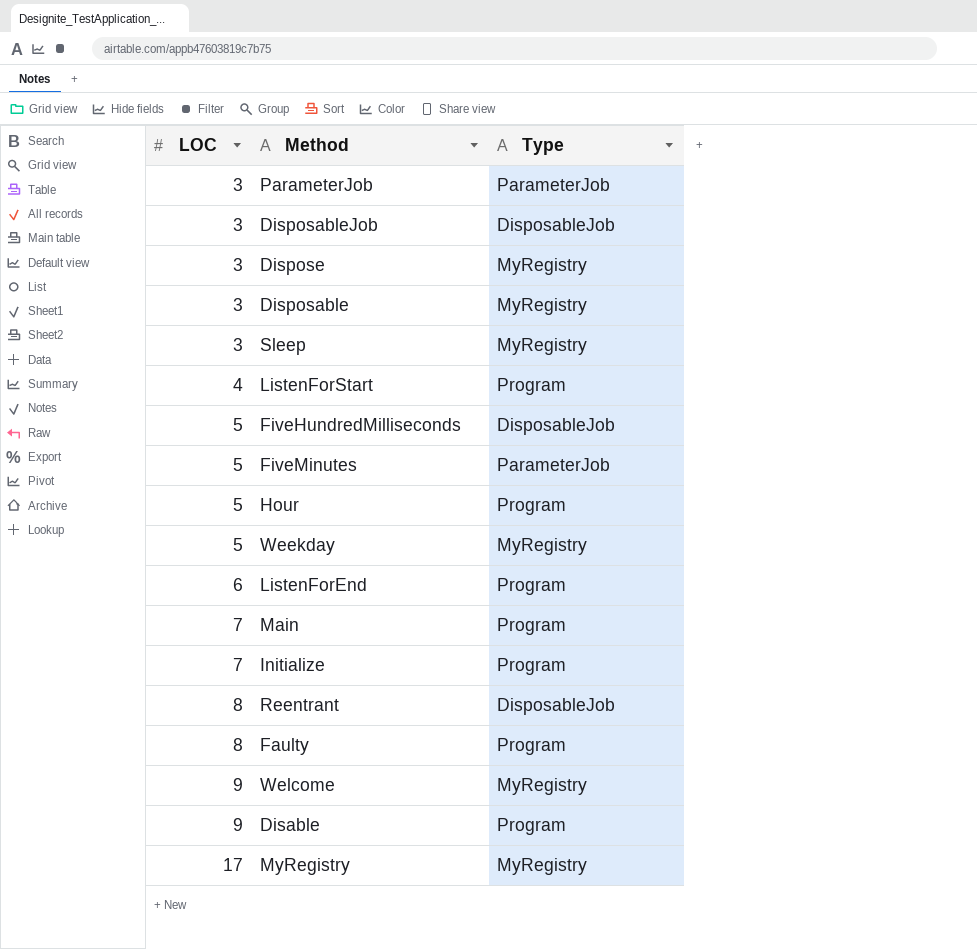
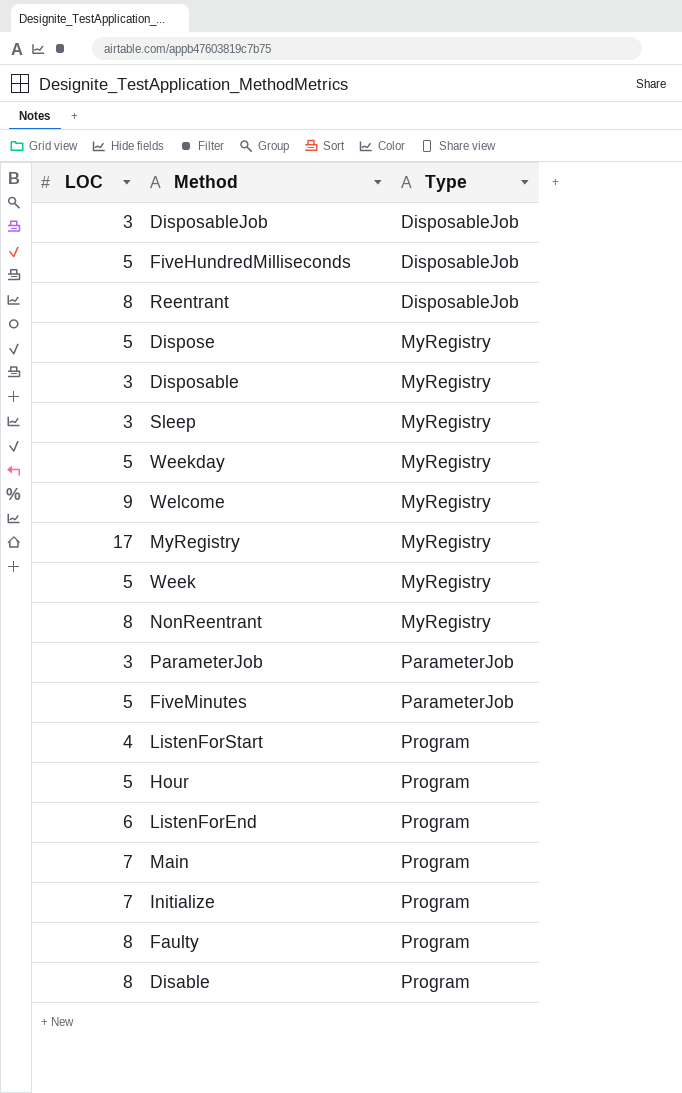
row order: LOC ascending -> Type ascending
Dispose | LOC: 3 -> 5
row Week: none -> 5 | MyRegistry
row NonReentrant: none -> 8 | MyRegistry
Disable | LOC: 9 -> 8

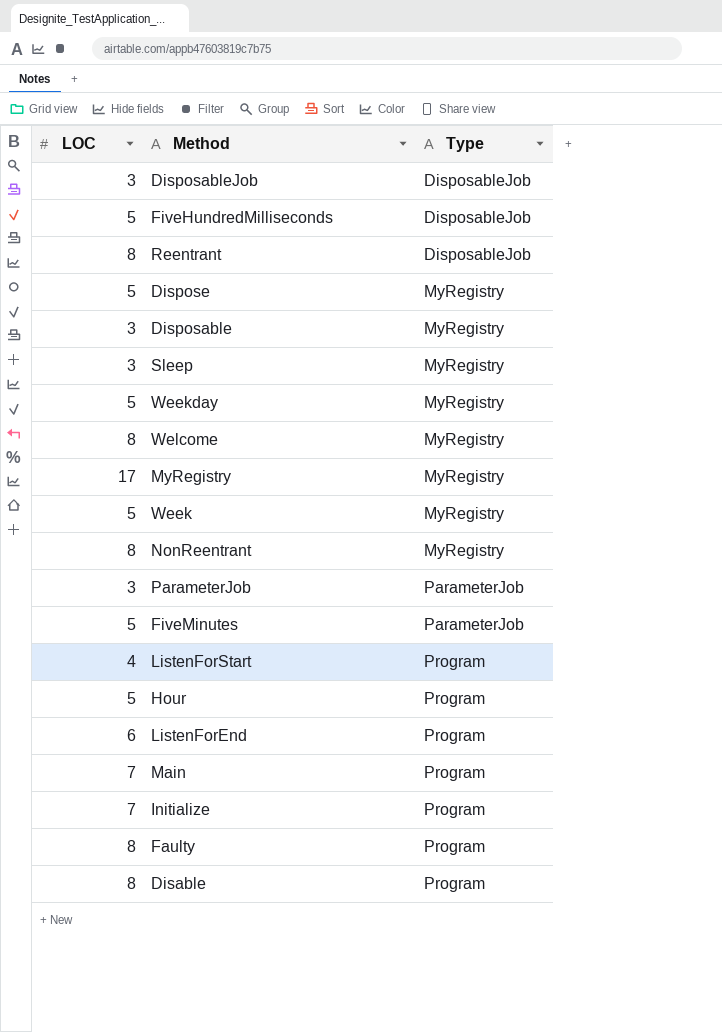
Welcome | LOC: 9 -> 8

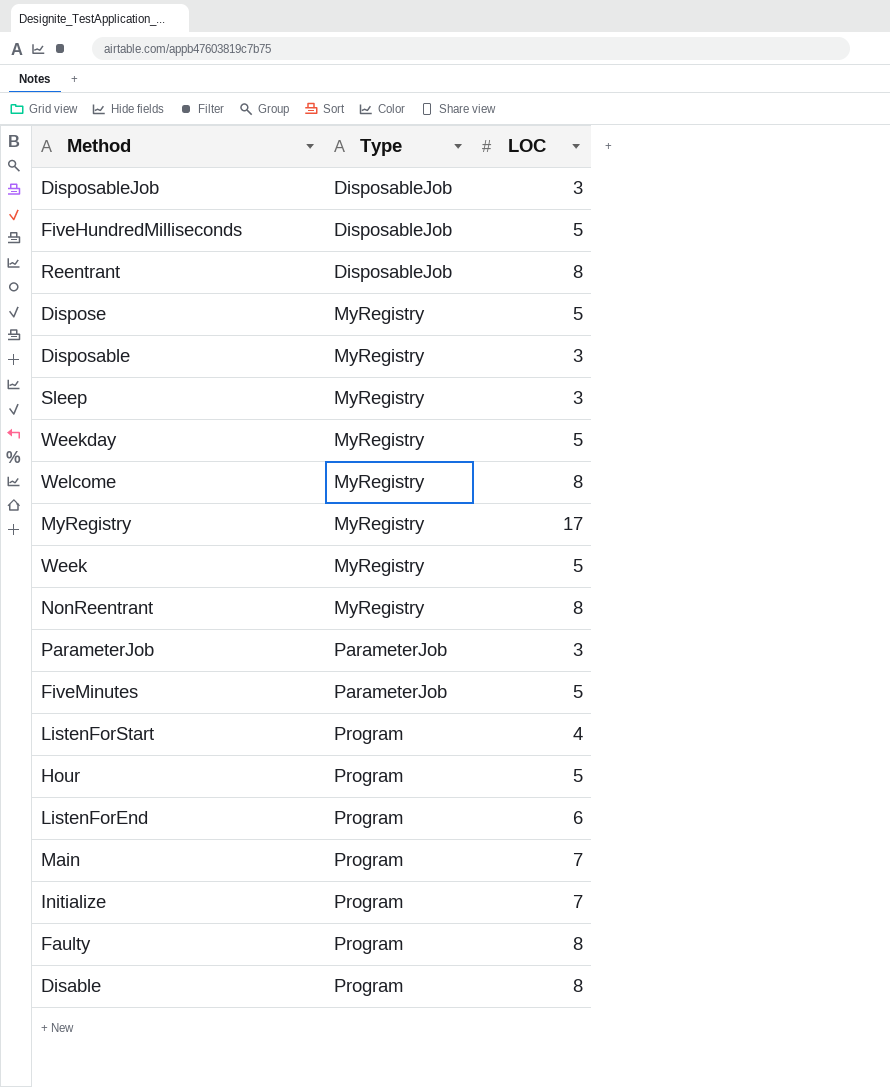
column LOC | position: 1 -> 3

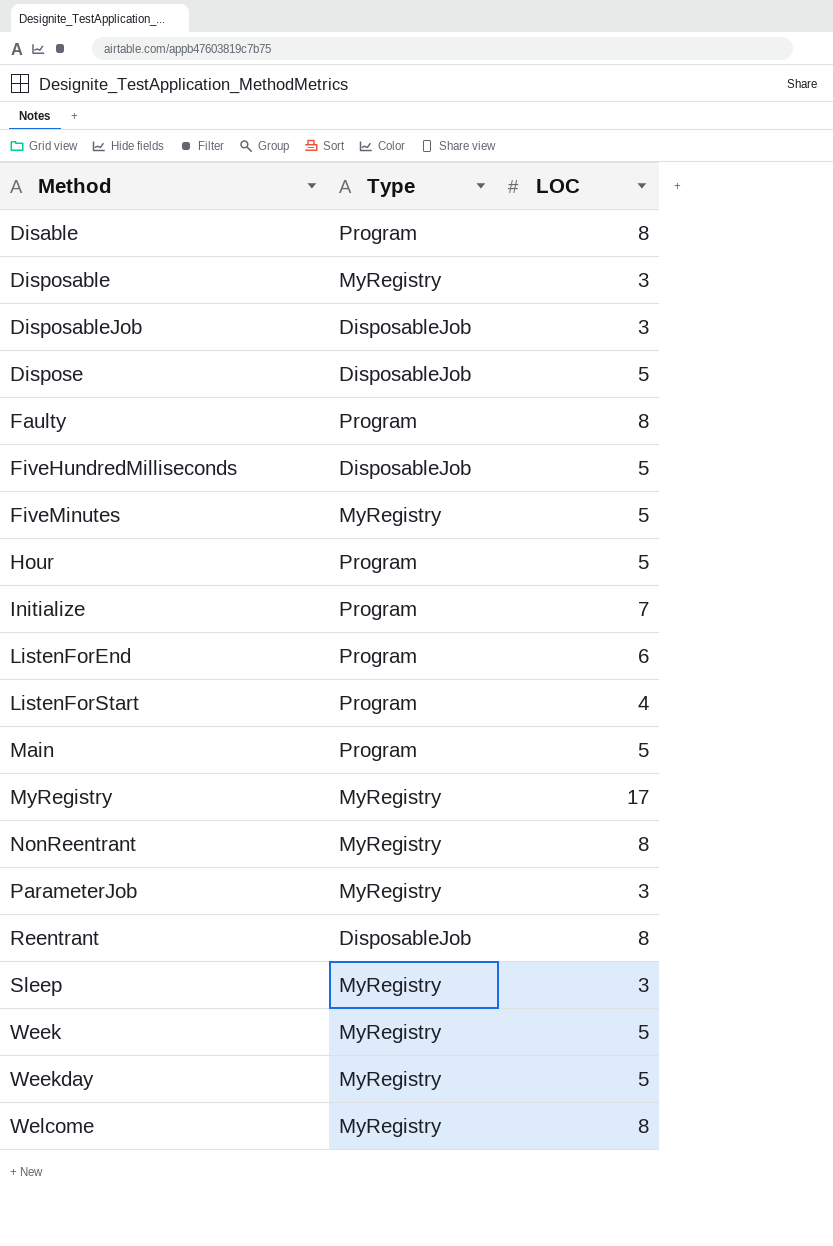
row order: Type ascending -> Method ascending
Dispose | Type: MyRegistry -> DisposableJob
FiveMinutes | Type: ParameterJob -> MyRegistry
Main | LOC: 7 -> 5
ParameterJob | Type: ParameterJob -> MyRegistry

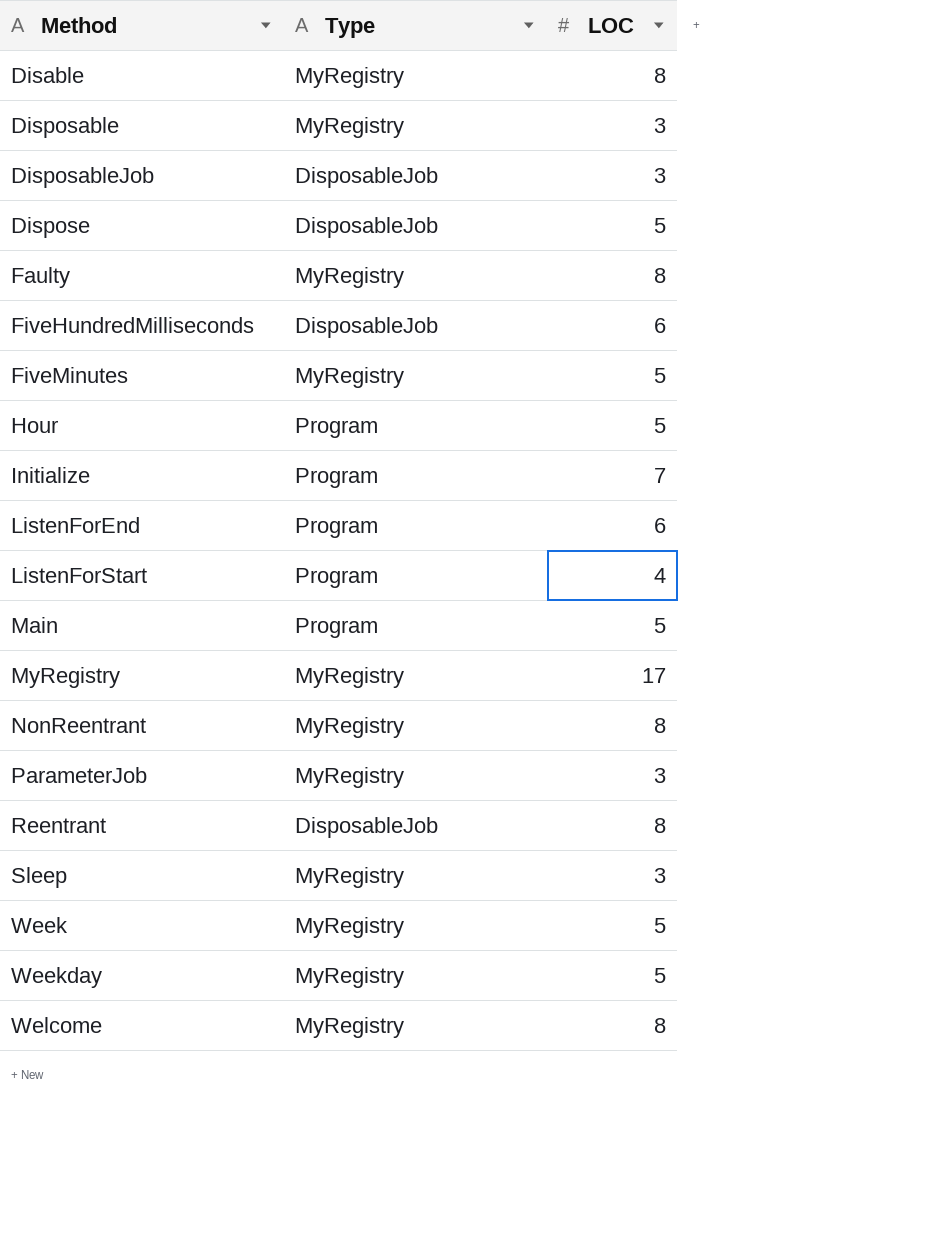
Disable | Type: Program -> MyRegistry
Faulty | Type: Program -> MyRegistry
FiveHundredMilliseconds | LOC: 5 -> 6

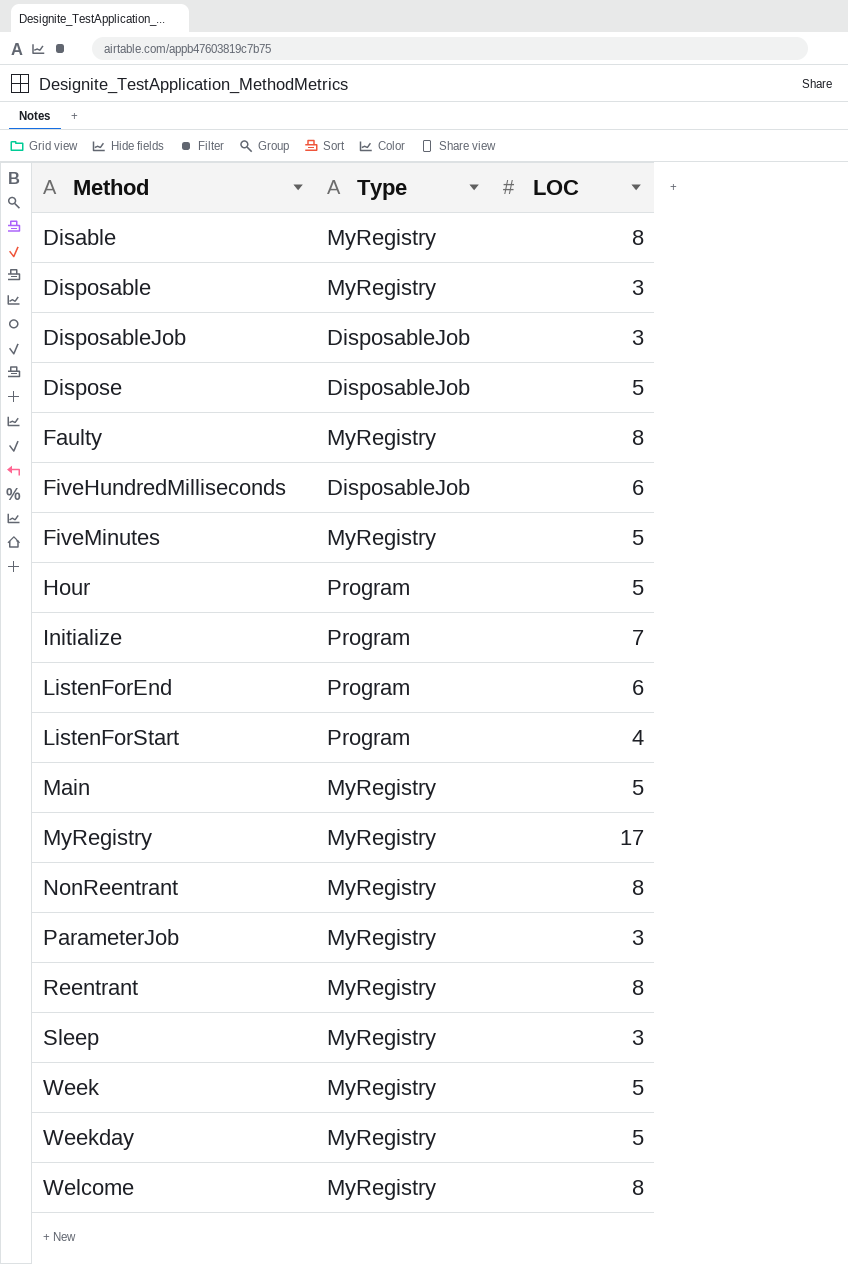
Main | Type: Program -> MyRegistry
Reentrant | Type: DisposableJob -> MyRegistry

